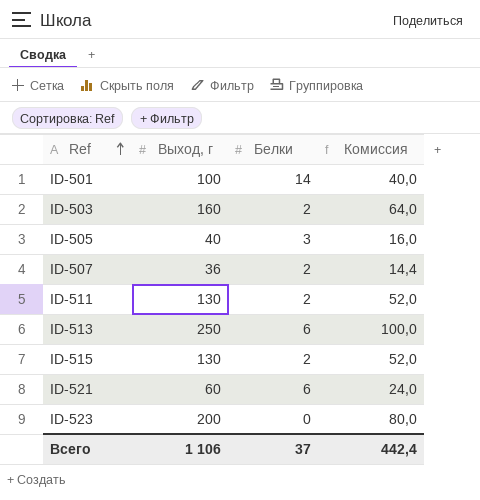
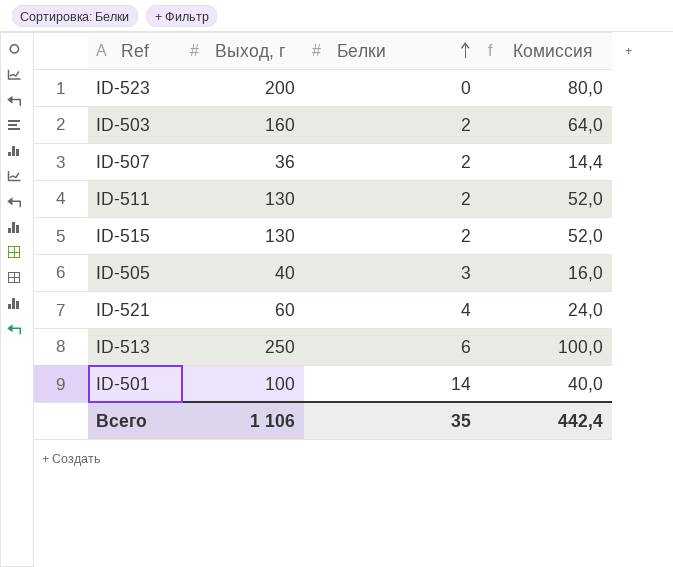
row order: Ref ascending -> Белки ascending
ID-521 | Белки: 6 -> 4
Всего | Белки: 37 -> 35

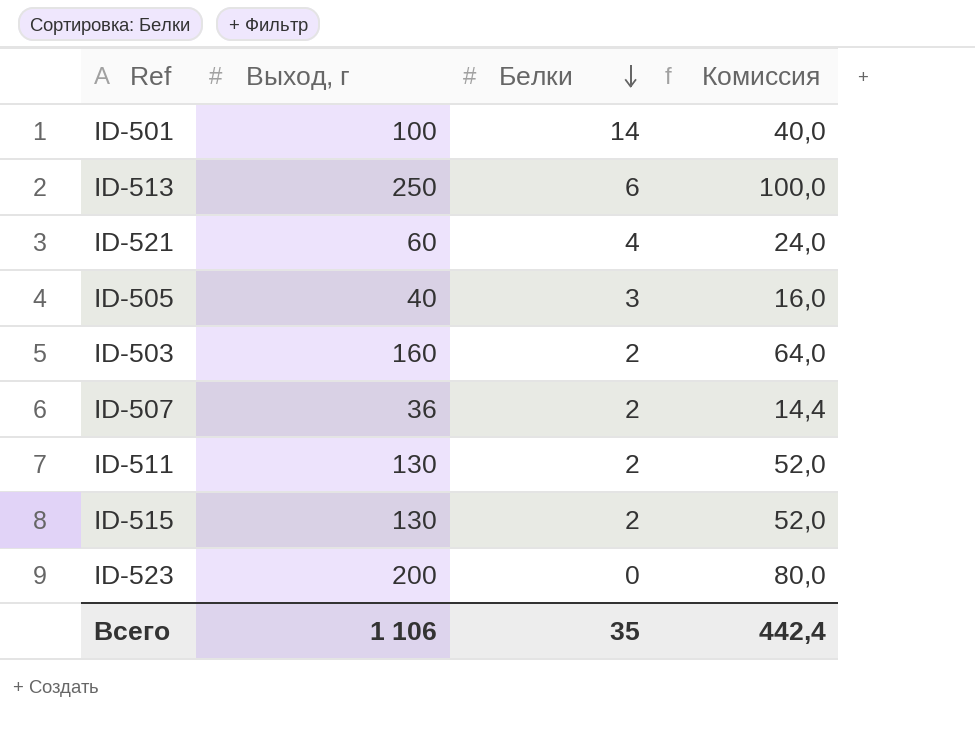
row order: Белки ascending -> Белки descending

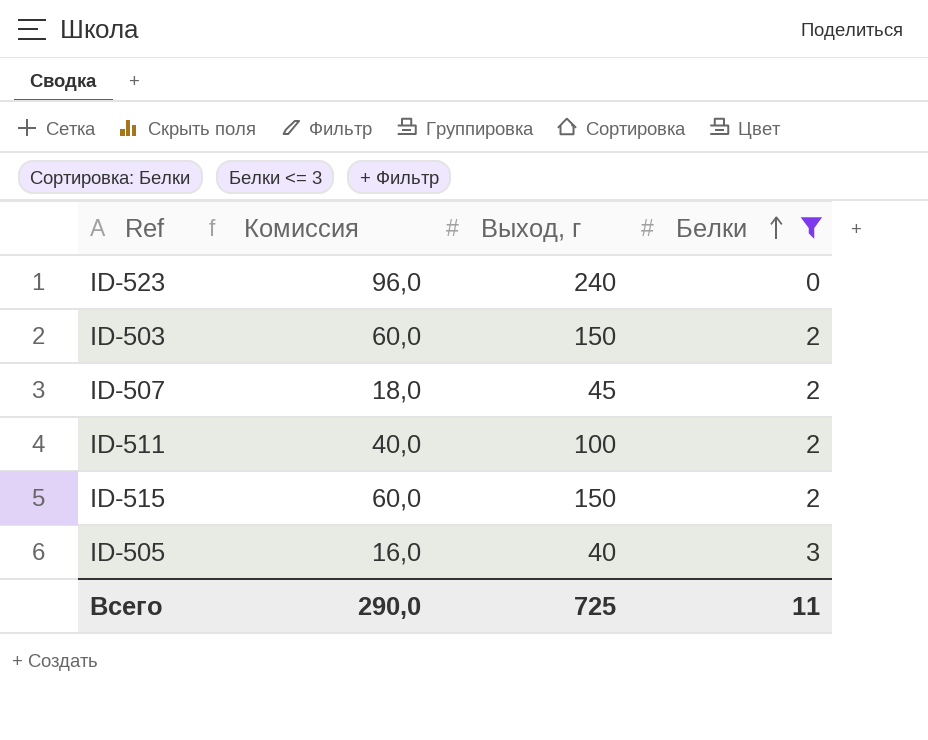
filter: none -> Белки <= 3
row order: Белки descending -> Белки ascending
column Комиссия | position: 4 -> 2
ID-523 | Комиссия: 80,0 -> 96,0
ID-523 | Выход, г: 200 -> 240
ID-503 | Комиссия: 64,0 -> 60,0
ID-503 | Выход, г: 160 -> 150
ID-507 | Комиссия: 14,4 -> 18,0
ID-507 | Выход, г: 36 -> 45
ID-511 | Комиссия: 52,0 -> 40,0
ID-511 | Выход, г: 130 -> 100
ID-515 | Комиссия: 52,0 -> 60,0
ID-515 | Выход, г: 130 -> 150
Всего | Комиссия: 442,4 -> 290,0
Всего | Выход, г: 1 106 -> 725
Всего | Белки: 35 -> 11

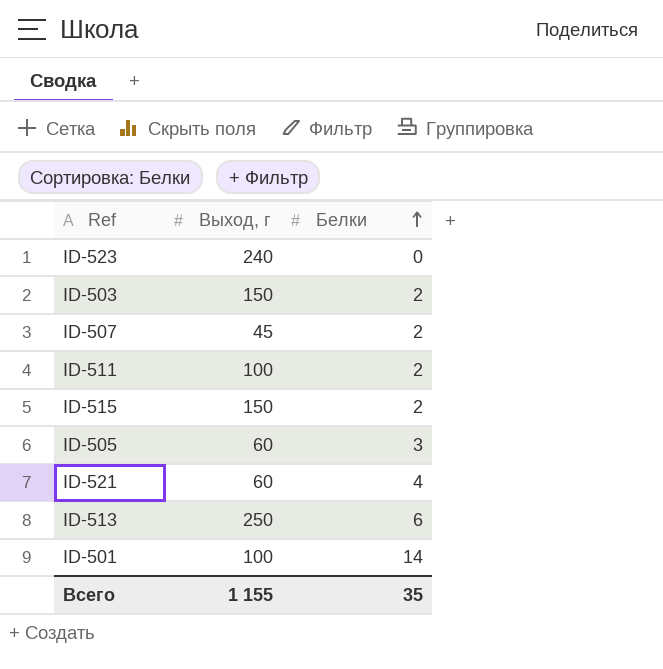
filter: Белки <= 3 -> none
column Комиссия | formula: [Выход, г] * 0,4 -> none
ID-505 | Выход, г: 40 -> 60
Всего | Выход, г: 725 -> 1 155
Всего | Белки: 11 -> 35

